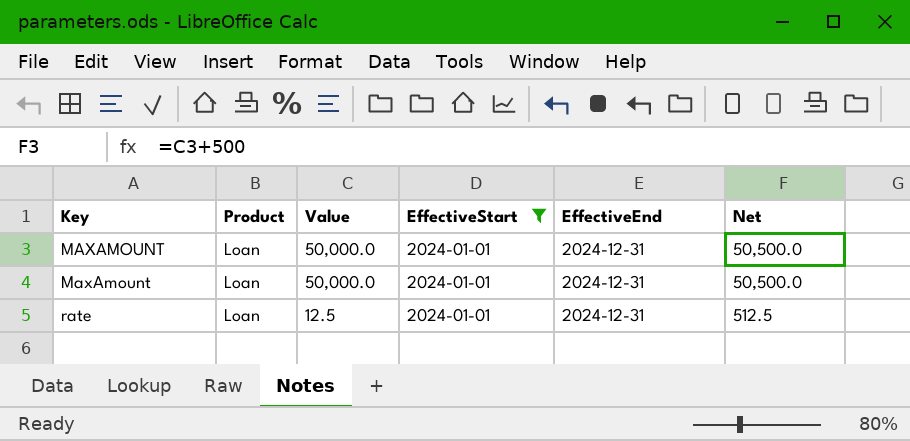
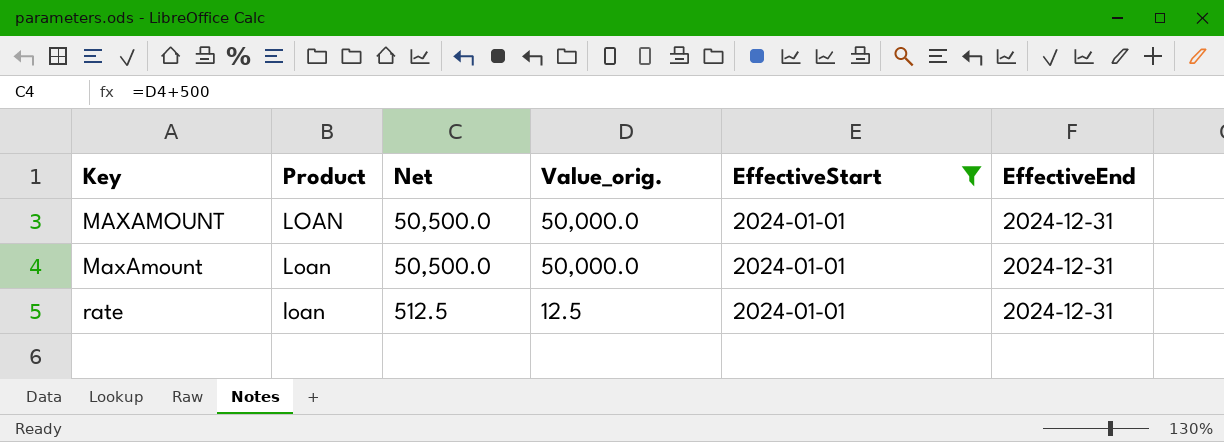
column Net | position: 6 -> 3
column name: Value -> Value_orig.
MAXAMOUNT | Product: Loan -> LOAN
rate | Product: Loan -> loan

